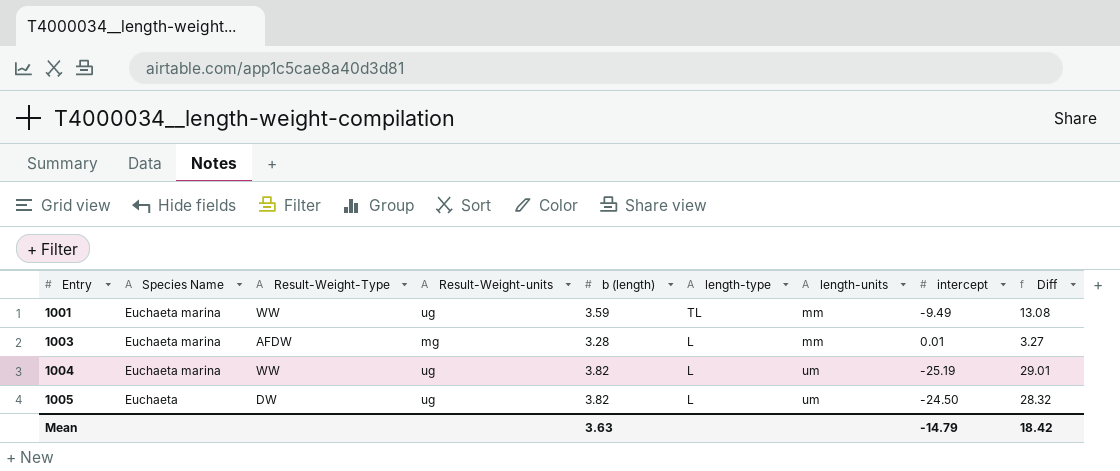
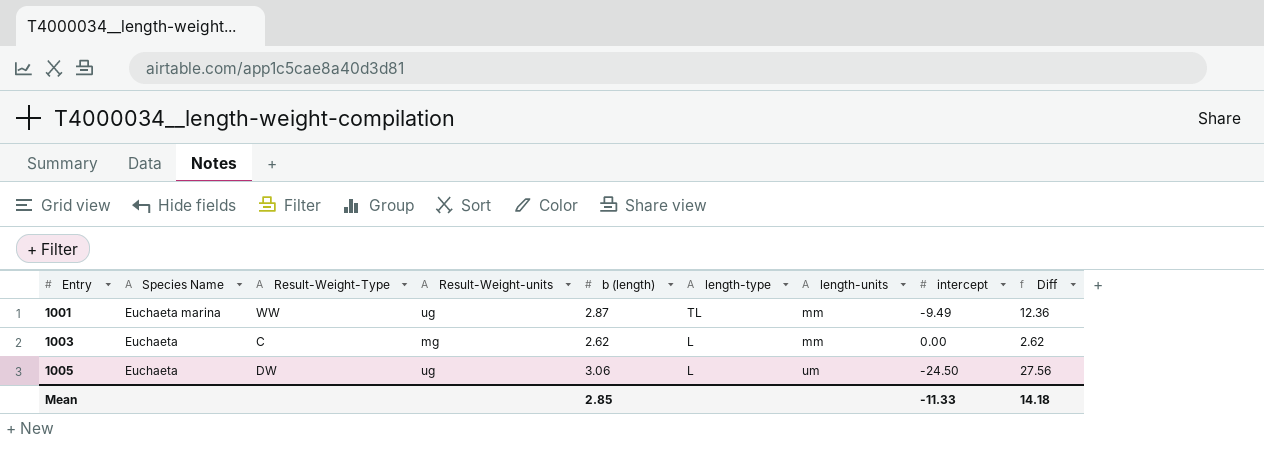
row 1004: Euchaeta marina | WW | ug | 3.82 | L | um | -25.19 | 29.01 -> none
1001 | b (length): 3.59 -> 2.87
1001 | Diff: 13.08 -> 12.36
1003 | Species Name: Euchaeta marina -> Euchaeta
1003 | Result-Weight-Type: AFDW -> C
1003 | b (length): 3.28 -> 2.62
1003 | intercept: 0.01 -> 0.00
1003 | Diff: 3.27 -> 2.62
1005 | b (length): 3.82 -> 3.06
1005 | Diff: 28.32 -> 27.56
Mean | b (length): 3.63 -> 2.85
Mean | intercept: -14.79 -> -11.33
Mean | Diff: 18.42 -> 14.18

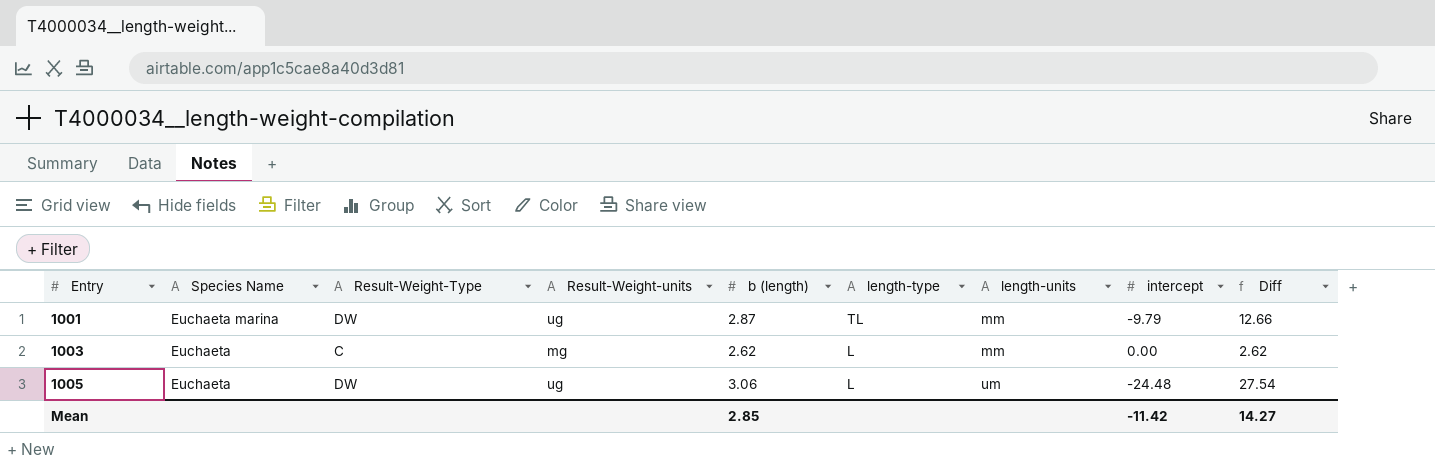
1001 | Result-Weight-Type: WW -> DW
1001 | intercept: -9.49 -> -9.79
1001 | Diff: 12.36 -> 12.66
1005 | intercept: -24.50 -> -24.48
1005 | Diff: 27.56 -> 27.54
Mean | intercept: -11.33 -> -11.42
Mean | Diff: 14.18 -> 14.27

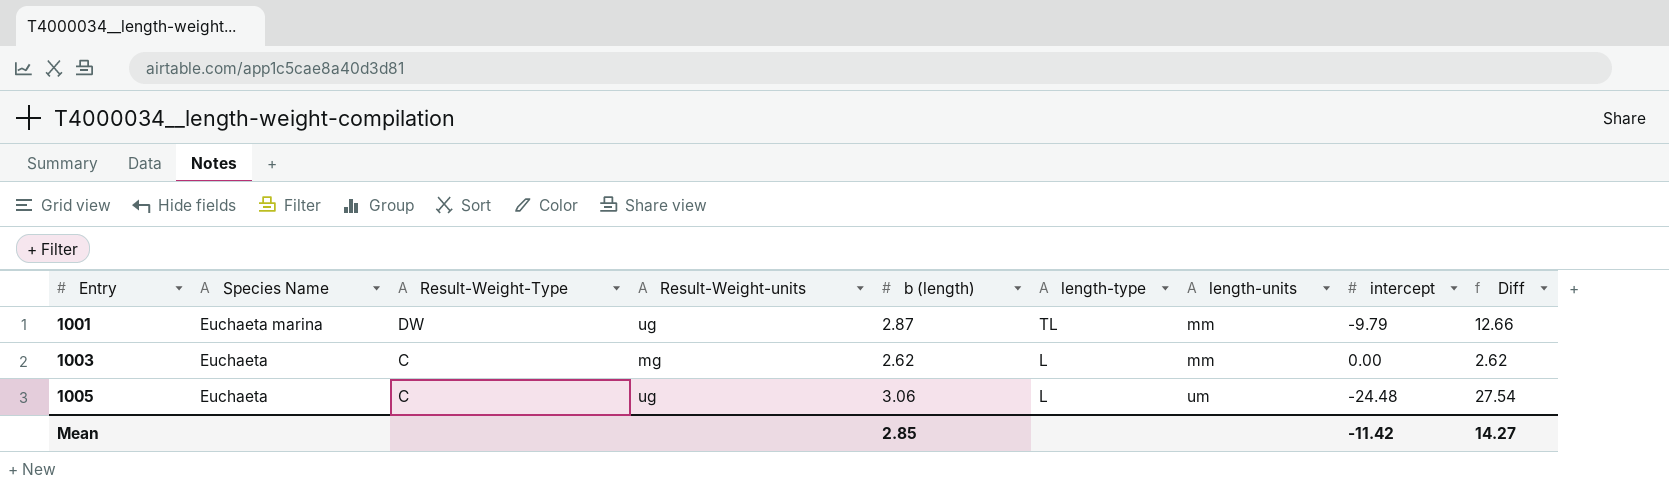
1005 | Result-Weight-Type: DW -> C

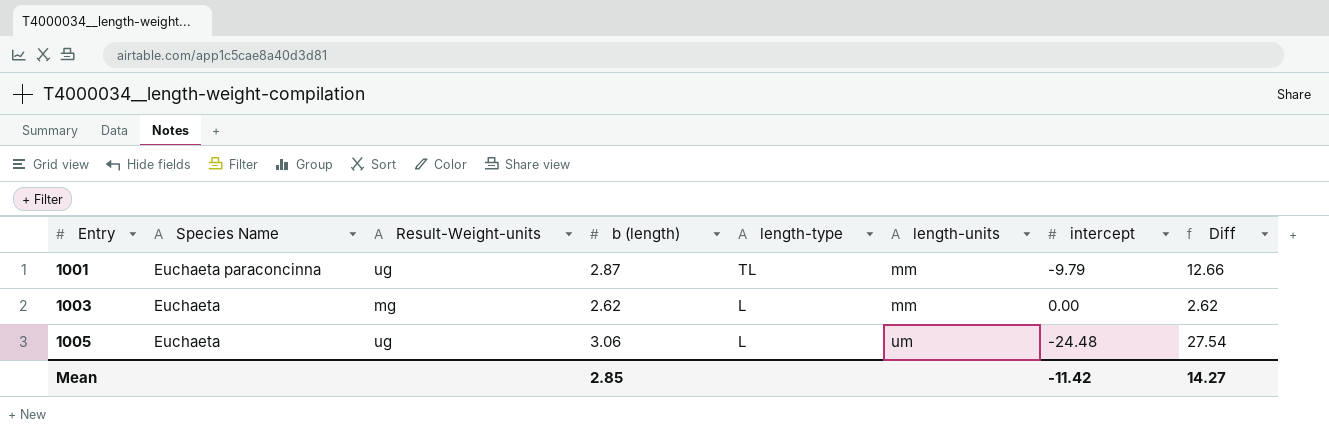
column Result-Weight-Type | position: 3 -> none
1001 | Species Name: Euchaeta marina -> Euchaeta paraconcinna

